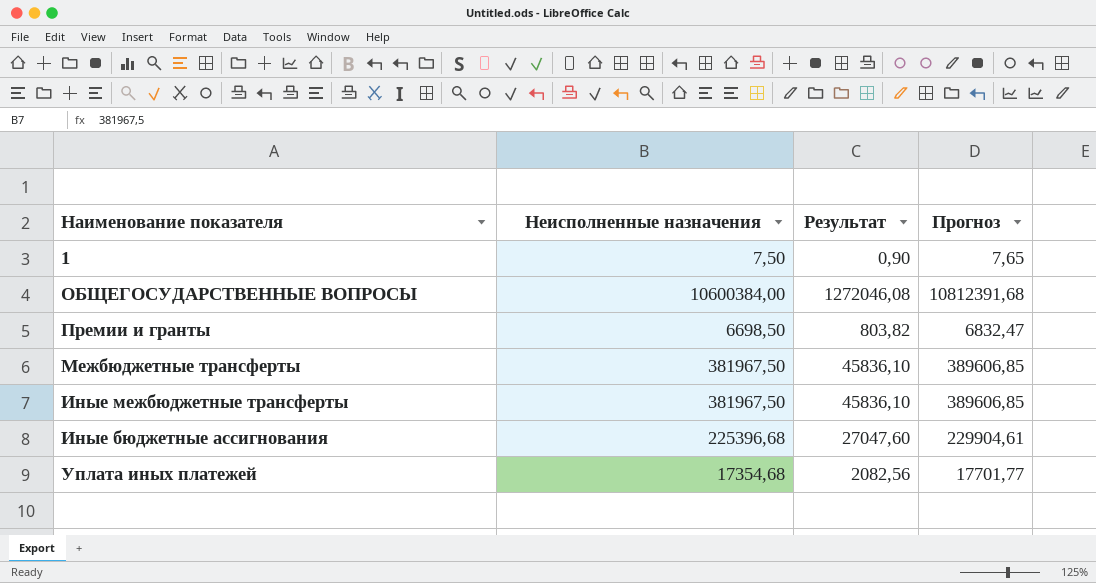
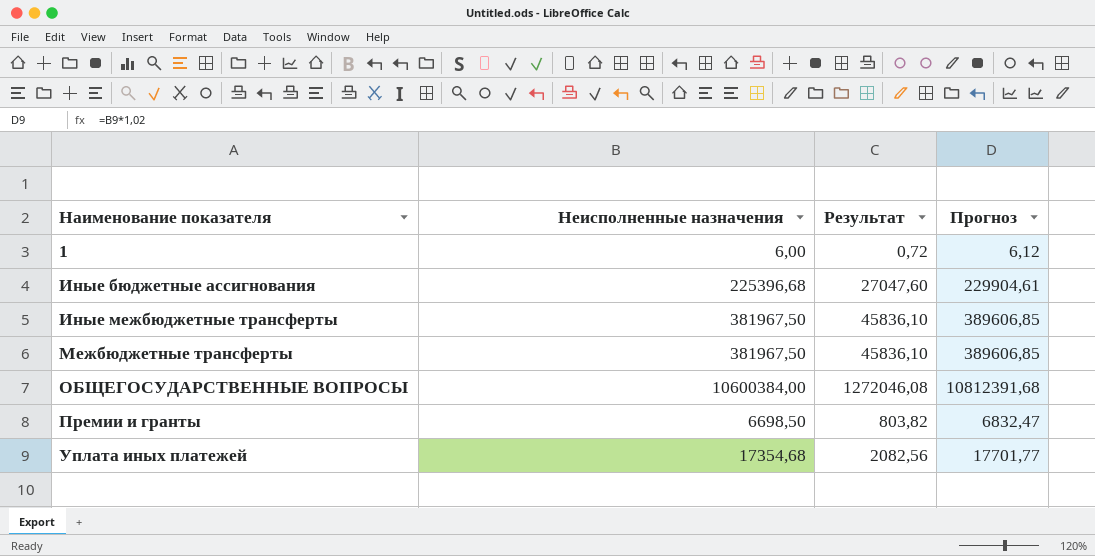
row order: none -> Наименование показателя ascending
1 | Неисполненные назначения: 7,50 -> 6,00
1 | Результат: 0,90 -> 0,72
1 | Прогноз: 7,65 -> 6,12

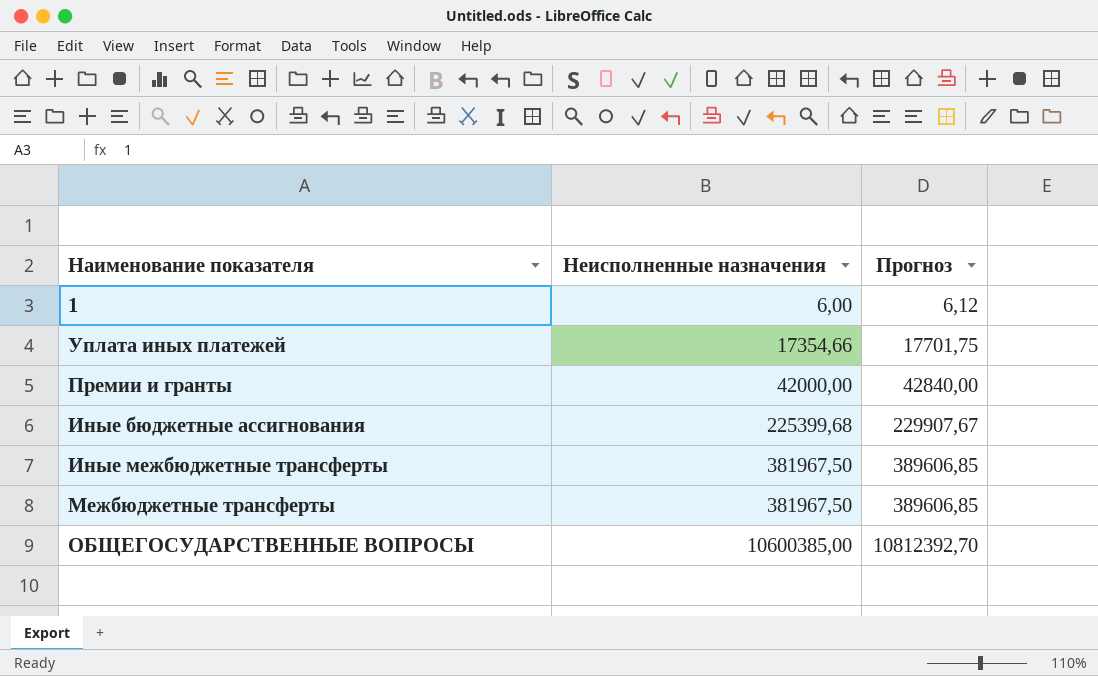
row order: Наименование показателя ascending -> Неисполненные назначения ascending
column Результат | formula: [Неисполненные назначения] * 0,12 -> none
Уплата иных платежей | Неисполненные назначения: 17354,68 -> 17354,66
Уплата иных платежей | Прогноз: 17701,77 -> 17701,75
Премии и гранты | Неисполненные назначения: 6698,50 -> 42000,00
Премии и гранты | Прогноз: 6832,47 -> 42840,00
Иные бюджетные ассигнования | Неисполненные назначения: 225396,68 -> 225399,68
Иные бюджетные ассигнования | Прогноз: 229904,61 -> 229907,67
ОБЩЕГОСУДАРСТВЕННЫЕ ВОПРОСЫ | Неисполненные назначения: 10600384,00 -> 10600385,00
ОБЩЕГОСУДАРСТВЕННЫЕ ВОПРОСЫ | Прогноз: 10812391,68 -> 10812392,70

